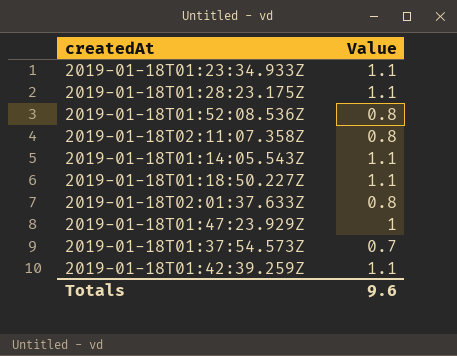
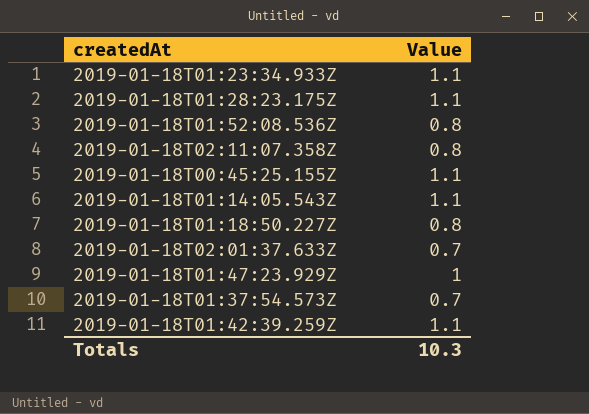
row 2019-01-18T00:45:25.155Z: none -> 1.1
2019-01-18T01:18:50.227Z | Value: 1.1 -> 0.8
2019-01-18T02:01:37.633Z | Value: 0.8 -> 0.7
Totals | Value: 9.6 -> 10.3

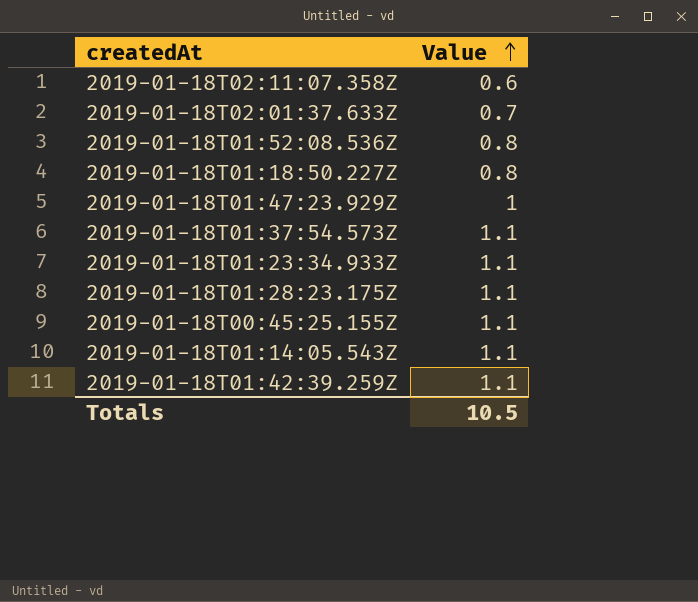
row order: none -> Value ascending
2019-01-18T02:11:07.358Z | Value: 0.8 -> 0.6
2019-01-18T01:37:54.573Z | Value: 0.7 -> 1.1
Totals | Value: 10.3 -> 10.5

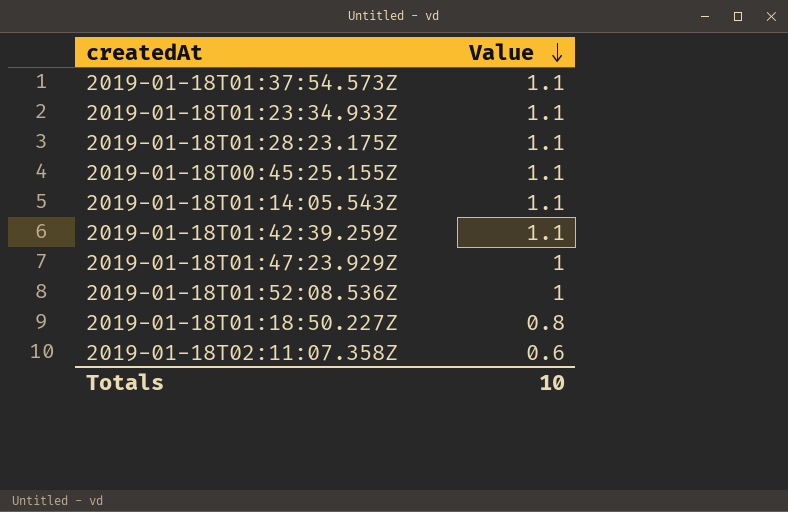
row order: Value ascending -> Value descending
row 2019-01-18T02:01:37.633Z: 0.7 -> none
2019-01-18T01:52:08.536Z | Value: 0.8 -> 1
Totals | Value: 10.5 -> 10

